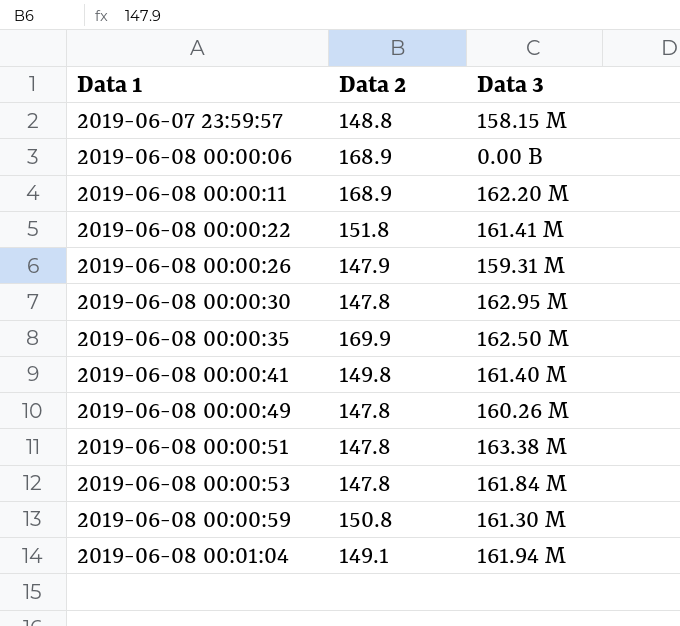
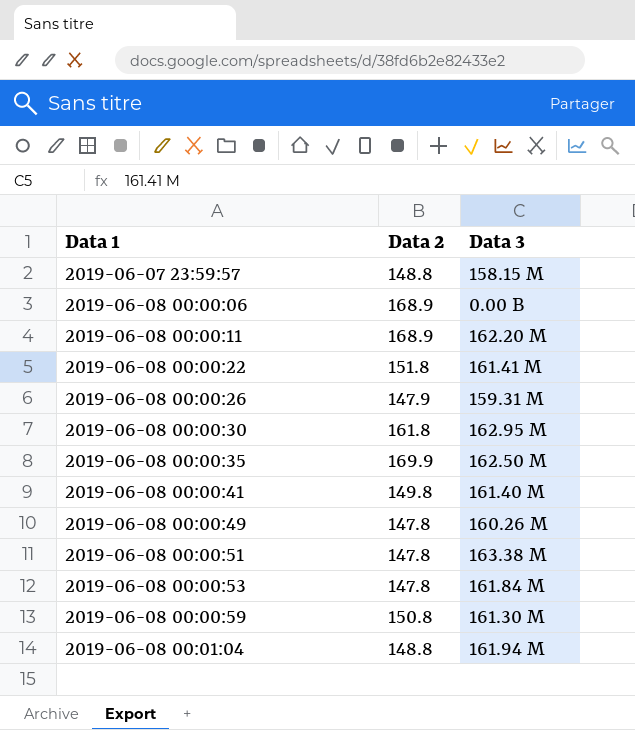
2019-06-08 00:00:30 | Data 2: 147.8 -> 161.8
2019-06-08 00:01:04 | Data 2: 149.1 -> 148.8

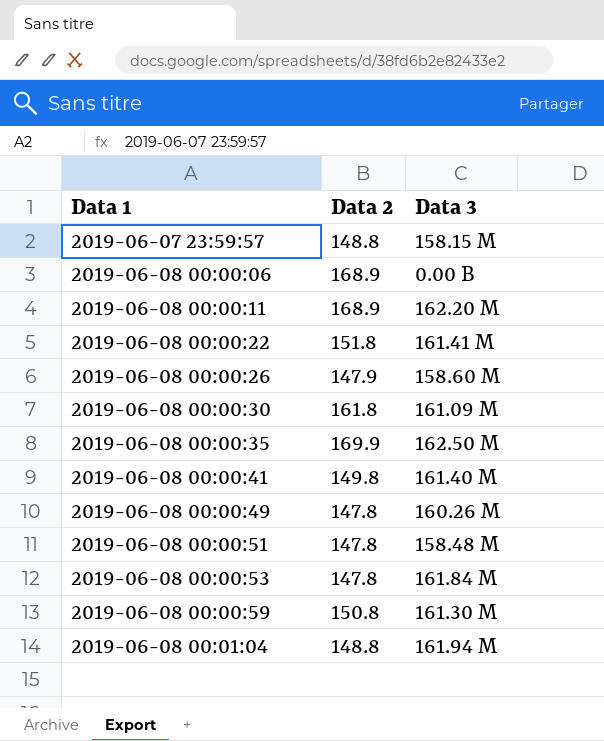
2019-06-08 00:00:26 | Data 3: 159.31 M -> 158.60 M
2019-06-08 00:00:30 | Data 3: 162.95 M -> 161.09 M
2019-06-08 00:00:51 | Data 3: 163.38 M -> 158.48 M

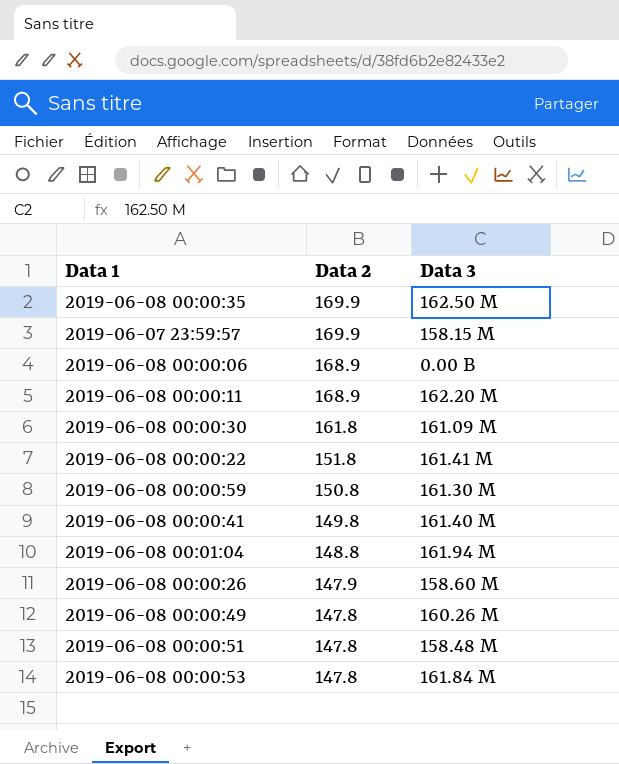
row order: Data 1 ascending -> Data 2 descending
2019-06-07 23:59:57 | Data 2: 148.8 -> 169.9

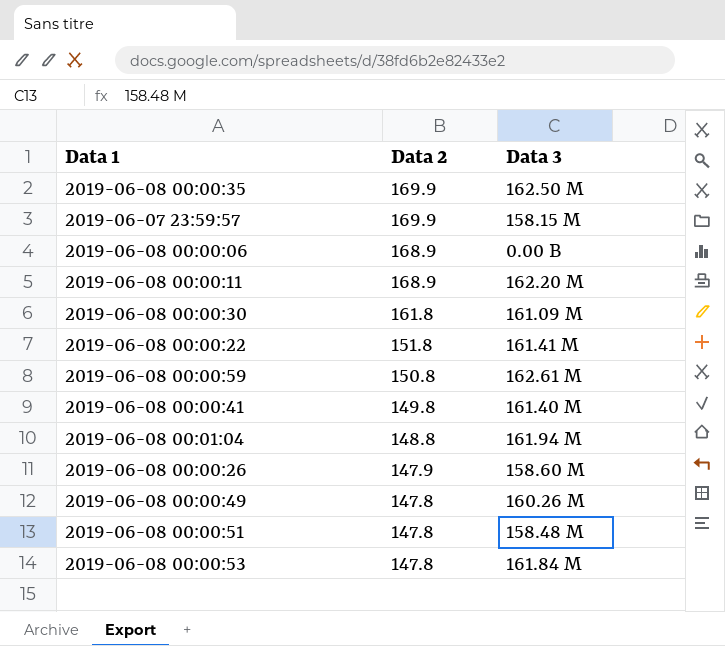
2019-06-08 00:00:59 | Data 3: 161.30 M -> 162.61 M

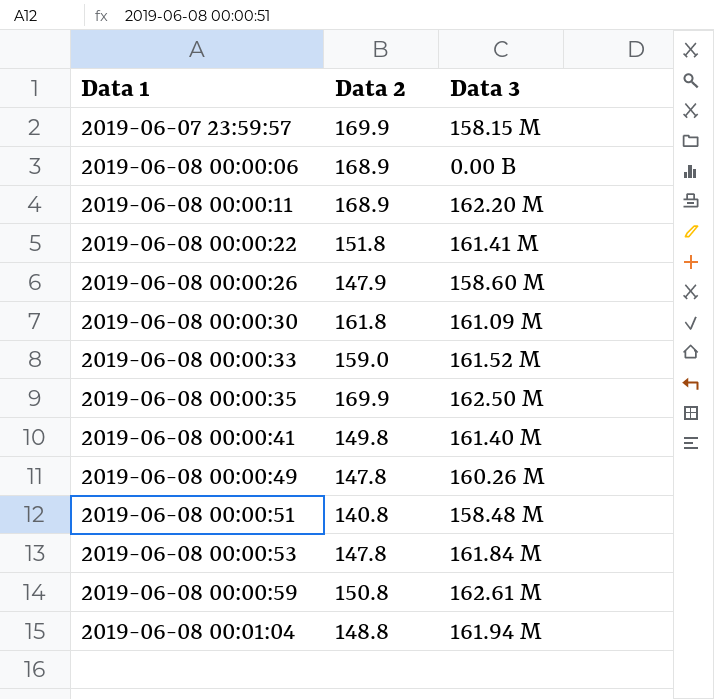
row order: Data 2 descending -> Data 1 ascending
row 2019-06-08 00:00:33: none -> 159.0 | 161.52 M
2019-06-08 00:00:51 | Data 2: 147.8 -> 140.8

